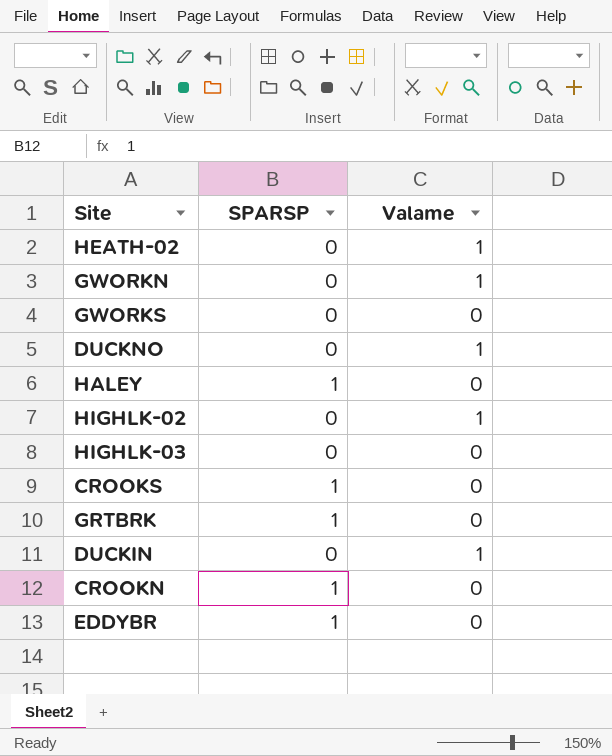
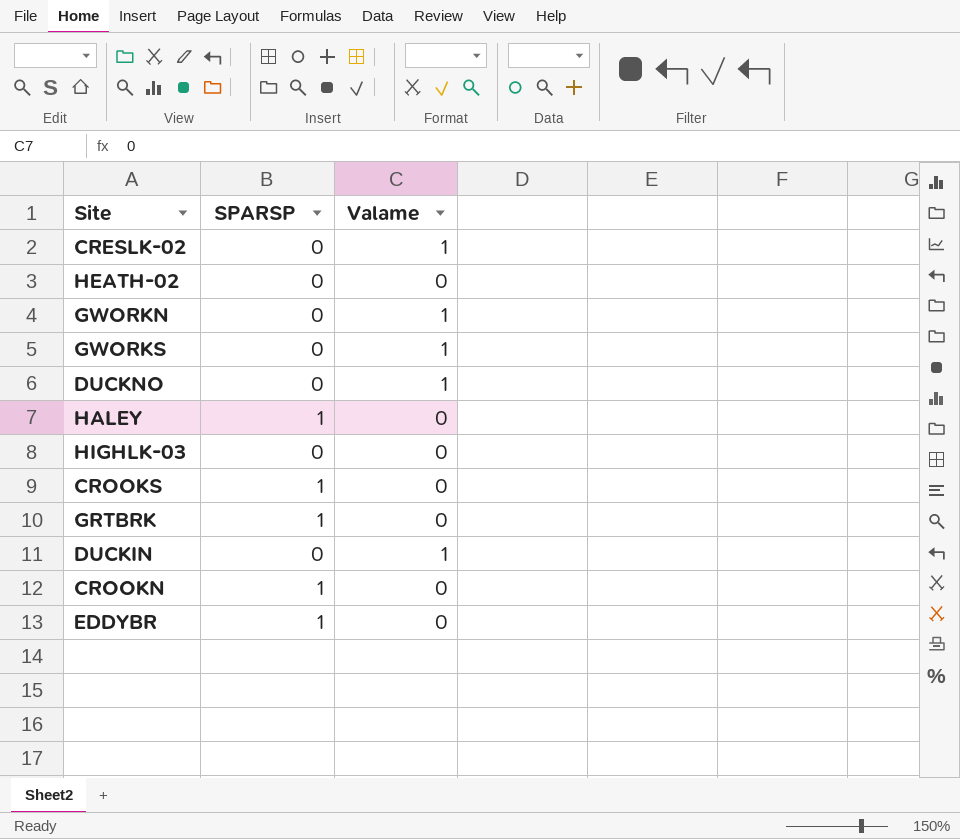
row HIGHLK-02: 0 | 1 -> none
row CRESLK-02: none -> 0 | 1
HEATH-02 | Valame: 1 -> 0
GWORKS | Valame: 0 -> 1

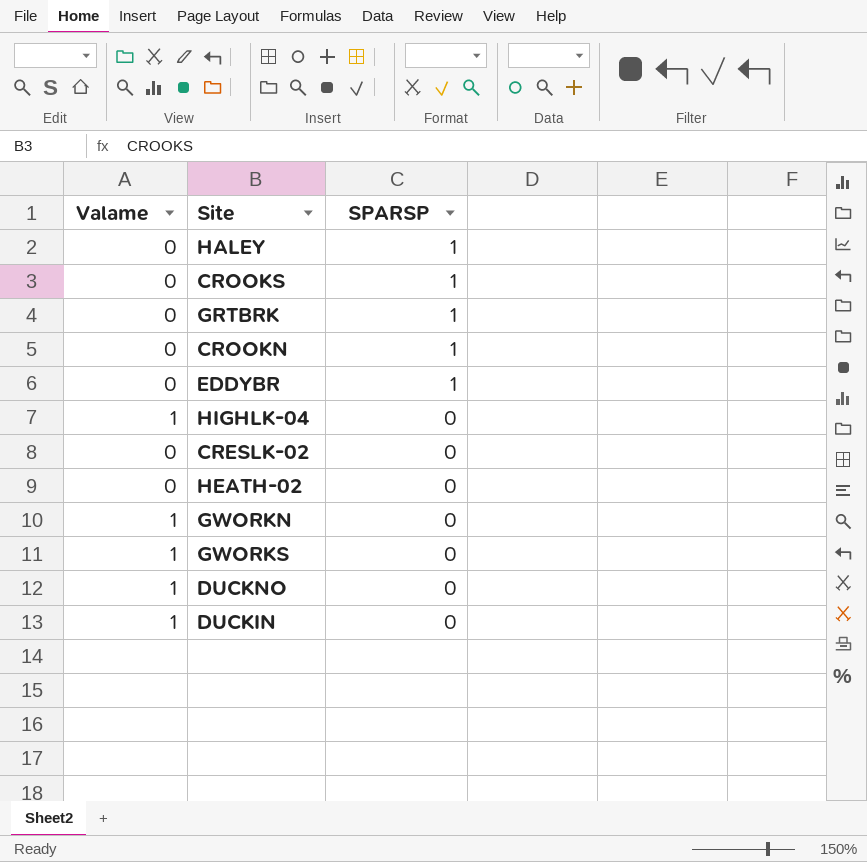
row order: none -> SPARSP descending
column Valame | position: 3 -> 1
row HIGHLK-03: 0 | 0 -> none
row HIGHLK-04: none -> 1 | 0
CRESLK-02 | Valame: 1 -> 0

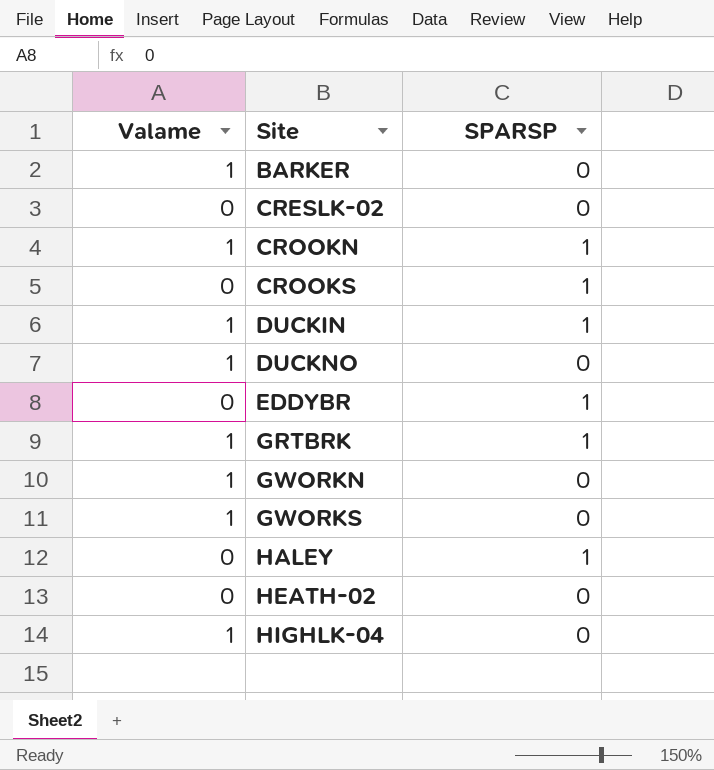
row order: SPARSP descending -> Site ascending
row BARKER: none -> 1 | 0
CROOKN | Valame: 0 -> 1
DUCKIN | SPARSP: 0 -> 1
GRTBRK | Valame: 0 -> 1

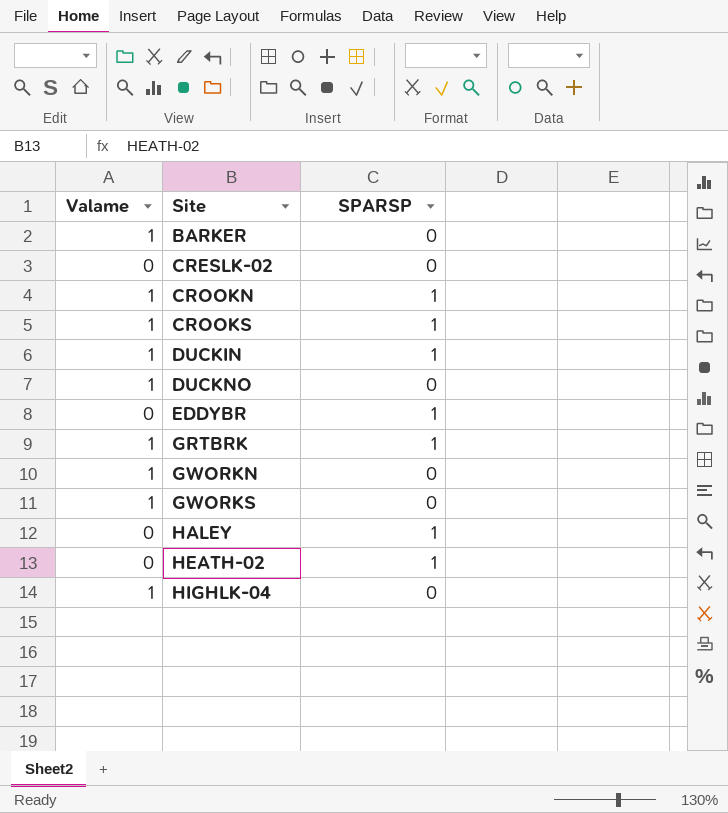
CROOKS | Valame: 0 -> 1
HEATH-02 | SPARSP: 0 -> 1

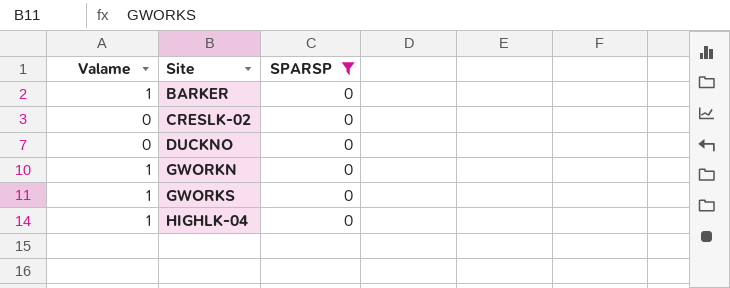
filter: none -> SPARSP = 0
DUCKNO | Valame: 1 -> 0

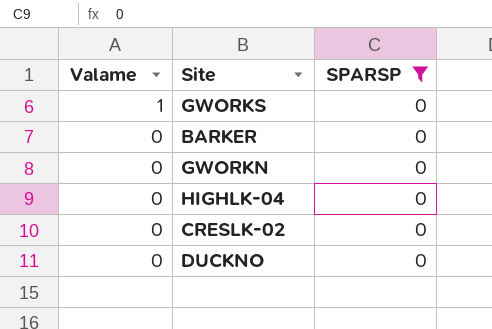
row order: Site ascending -> Valame descending
BARKER | Valame: 1 -> 0
GWORKN | Valame: 1 -> 0
HIGHLK-04 | Valame: 1 -> 0

